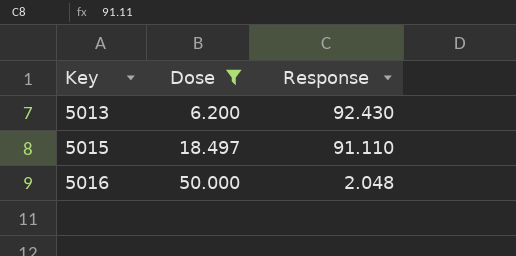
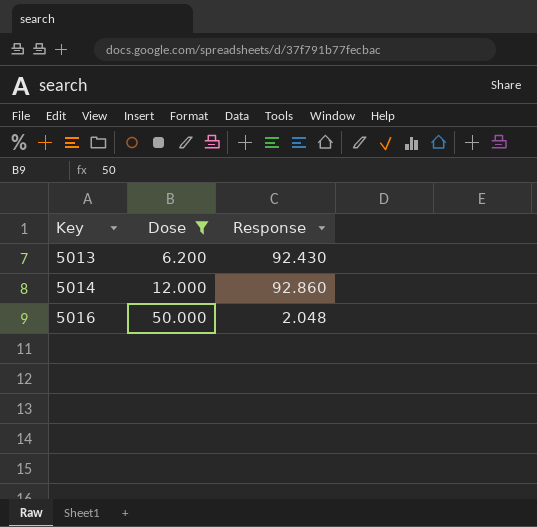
row 5015: 18.497 | 91.110 -> none
row 5014: none -> 12.000 | 92.860

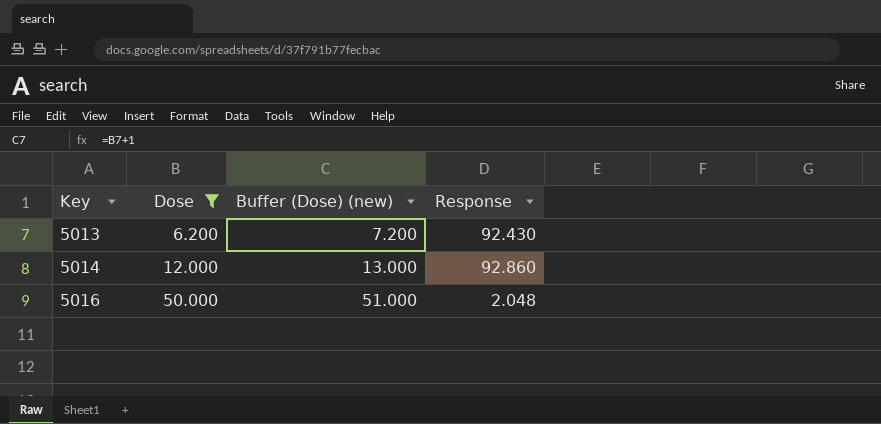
column Buffer (Dose) (new) | formula: none -> [Dose] + 1

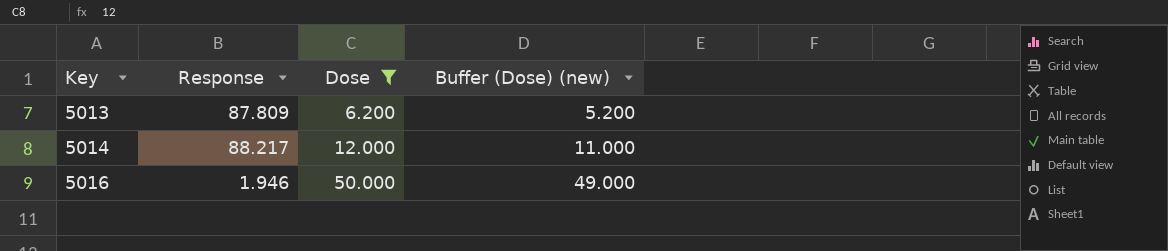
column Response | position: 4 -> 2
column Buffer (Dose) (new) | formula: [Dose] + 1 -> [Dose] - 1
5013 | Response: 92.430 -> 87.809
5014 | Response: 92.860 -> 88.217
5016 | Response: 2.048 -> 1.946

